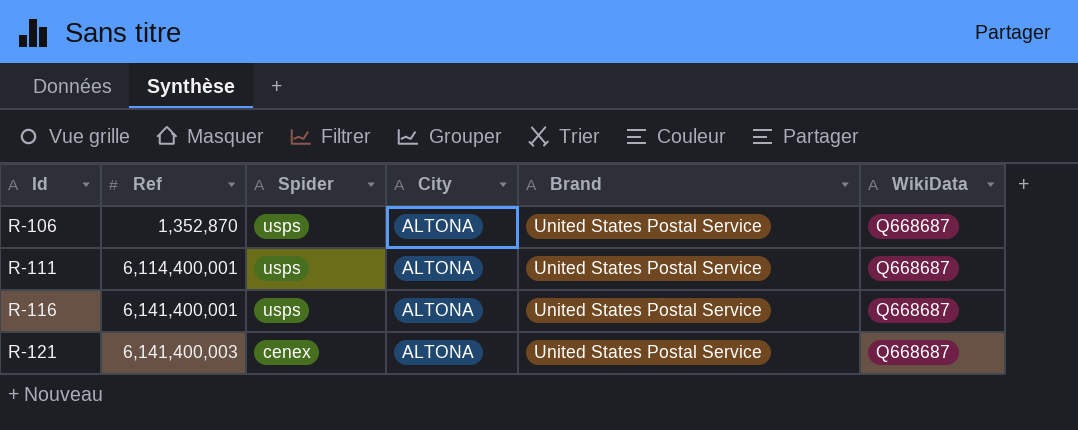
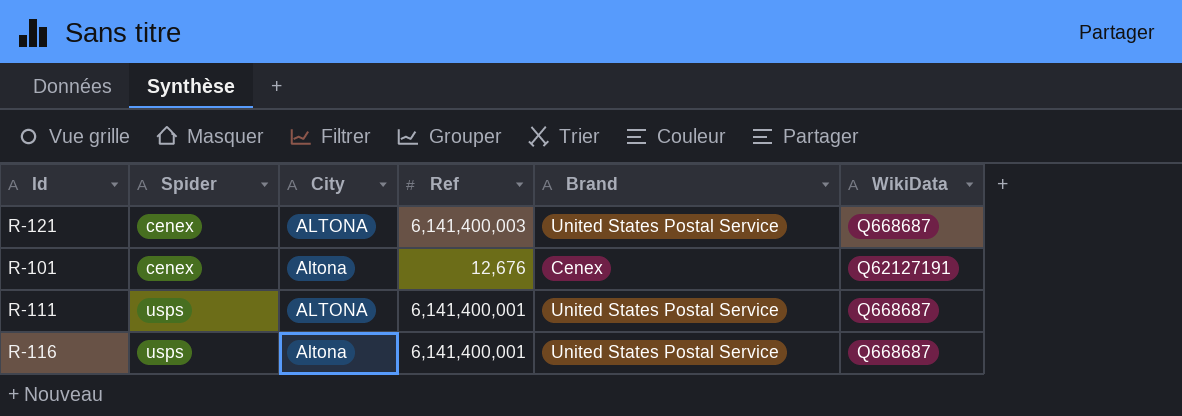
row order: Id ascending -> Spider ascending
column Ref | position: 2 -> 4
row R-106: 1,352,870 | usps | ALTONA | United States Postal Service | Q668687 -> none
row R-101: none -> cenex | Altona | 12,676 | Cenex | Q62127191
R-111 | Ref: 6,114,400,001 -> 6,141,400,001
R-116 | City: ALTONA -> Altona

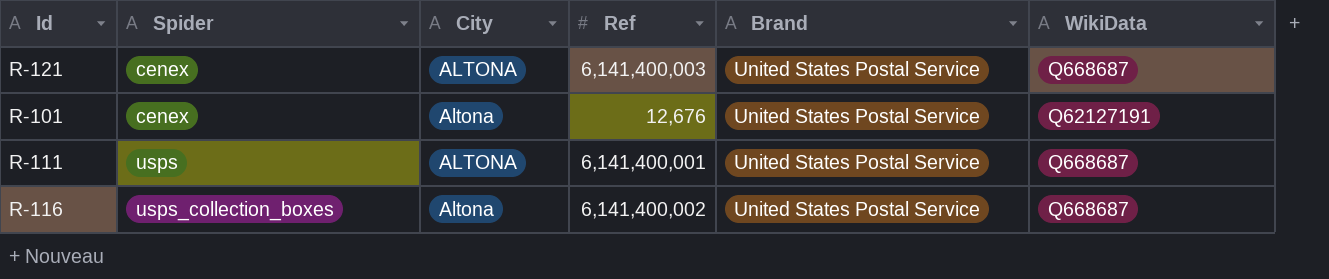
R-101 | Brand: Cenex -> United States Postal Service
R-116 | Spider: usps -> usps_collection_boxes
R-116 | Ref: 6,141,400,001 -> 6,141,400,002

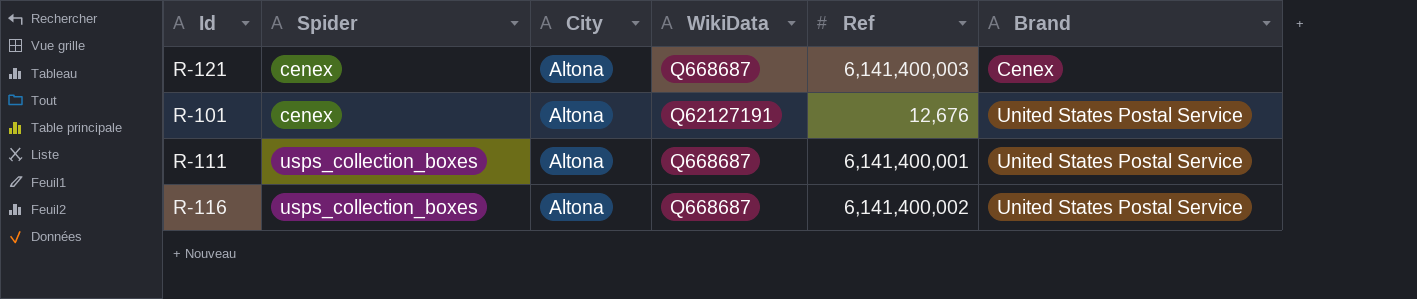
column WikiData | position: 6 -> 4
R-121 | City: ALTONA -> Altona
R-121 | Brand: United States Postal Service -> Cenex
R-111 | Spider: usps -> usps_collection_boxes
R-111 | City: ALTONA -> Altona

